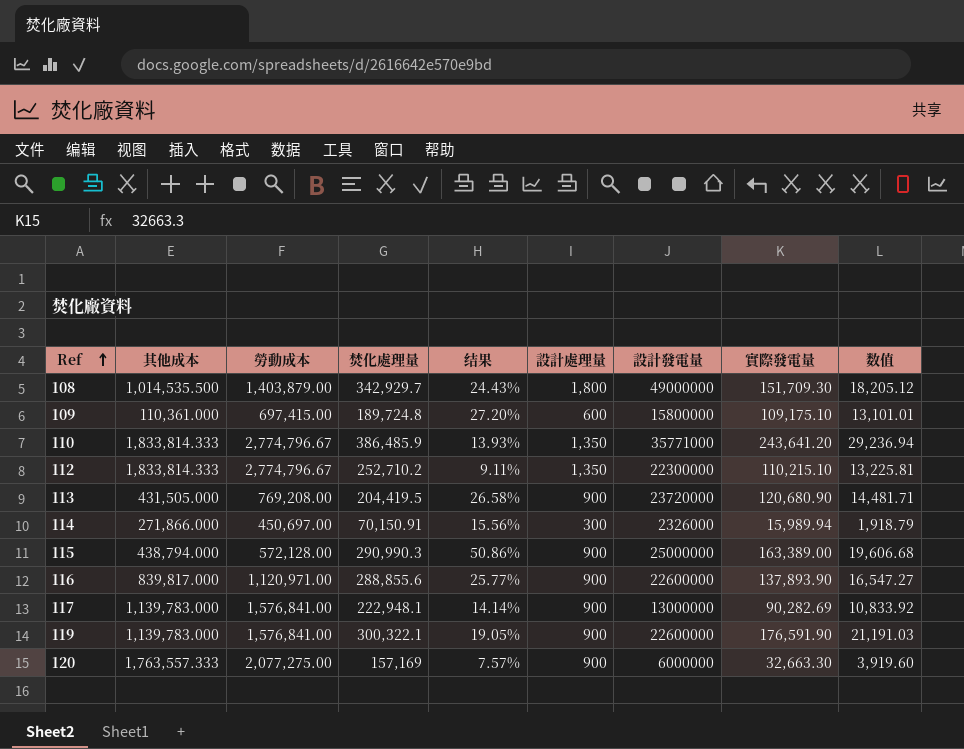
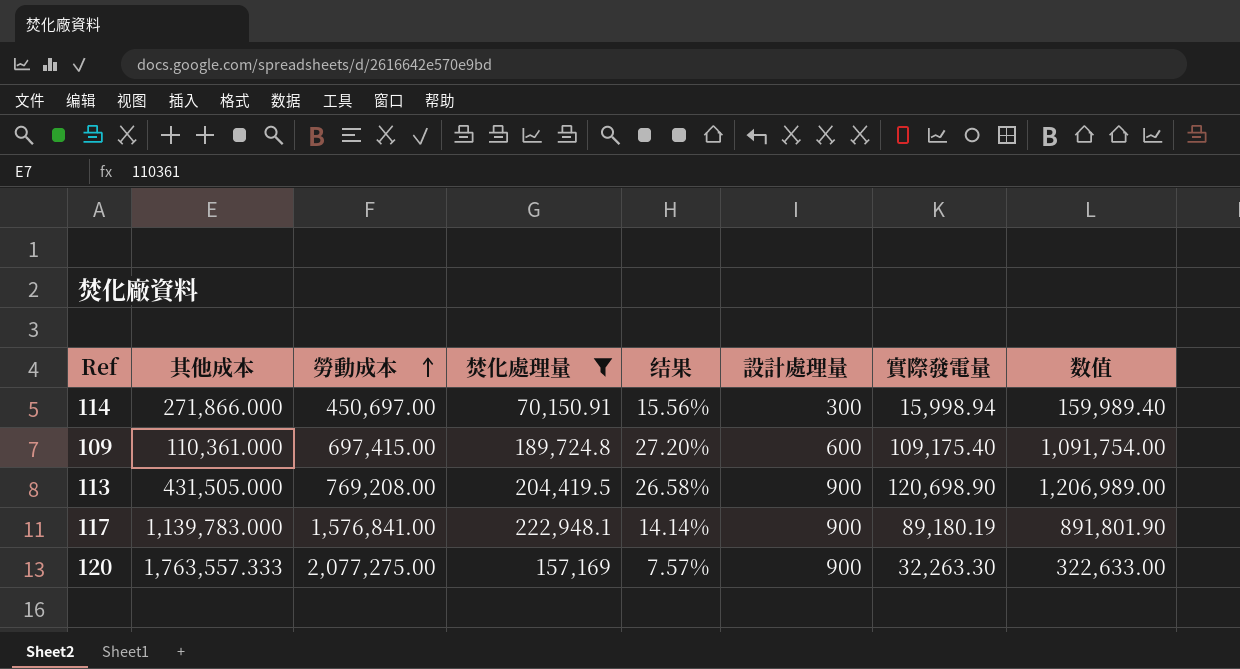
filter: none -> 焚化處理量 <= 222,948.1
row order: Ref ascending -> 勞動成本 ascending
column 設計發電量 | position: 7 -> none
column 数值 | formula: [實際發電量] * 0.12 -> [實際發電量] * 10
114 | 實際發電量: 15,989.94 -> 15,998.94
109 | 實際發電量: 109,175.10 -> 109,175.40
113 | 實際發電量: 120,680.90 -> 120,698.90
117 | 實際發電量: 90,282.69 -> 89,180.19
120 | 實際發電量: 32,663.30 -> 32,263.30

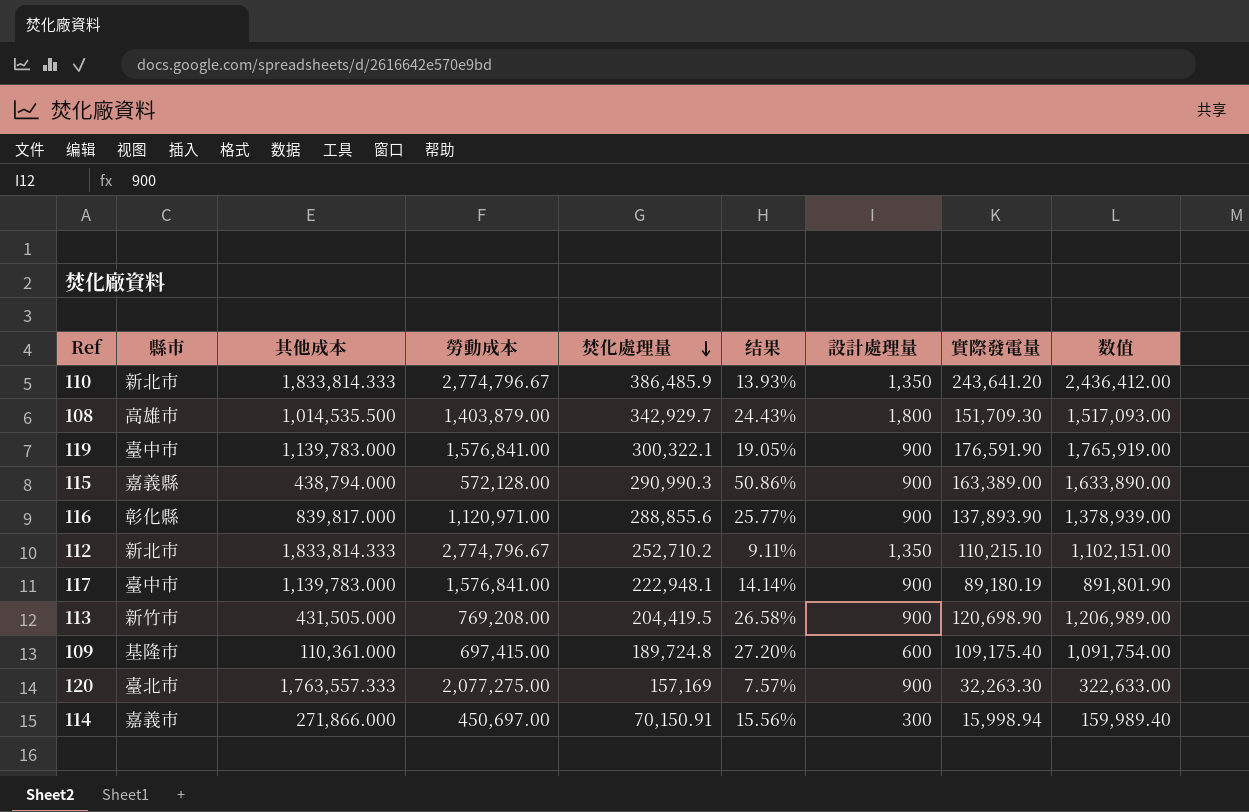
filter: 焚化處理量 <= 222,948.1 -> none
row order: 勞動成本 ascending -> 焚化處理量 descending
column 縣市 | position: none -> 2

